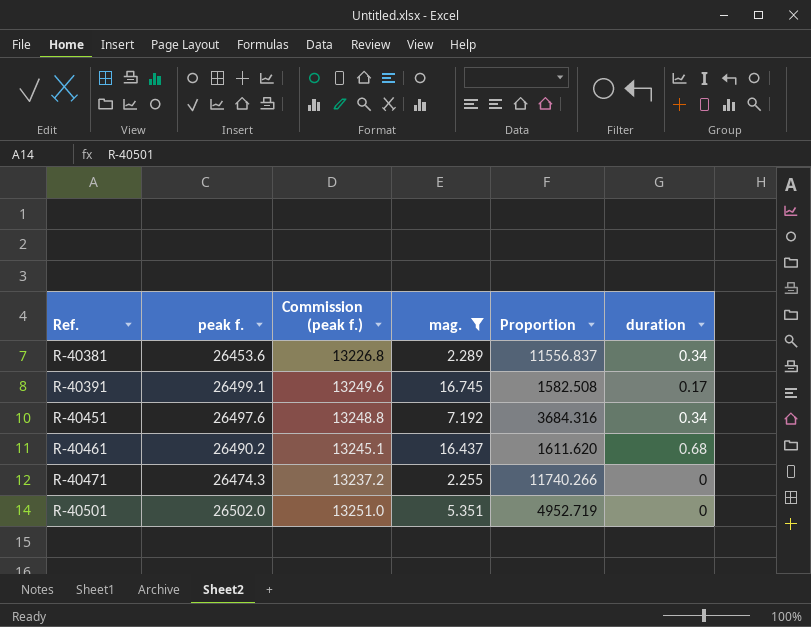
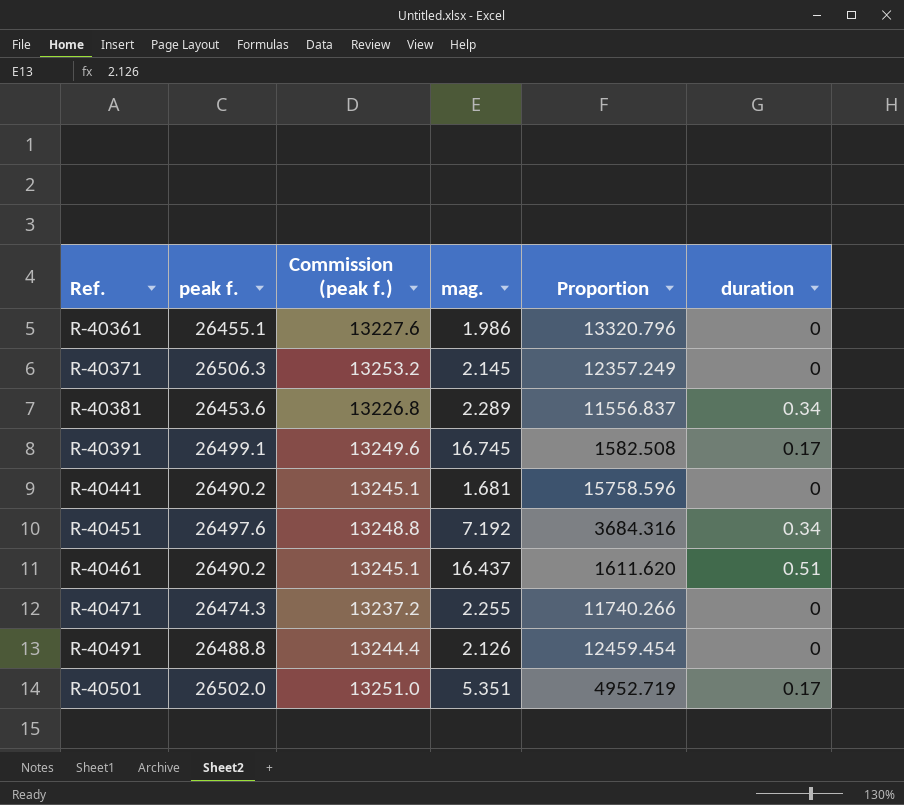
filter: mag. >= 2.255 -> none
R-40461 | duration: 0.68 -> 0.51
R-40501 | duration: 0 -> 0.17

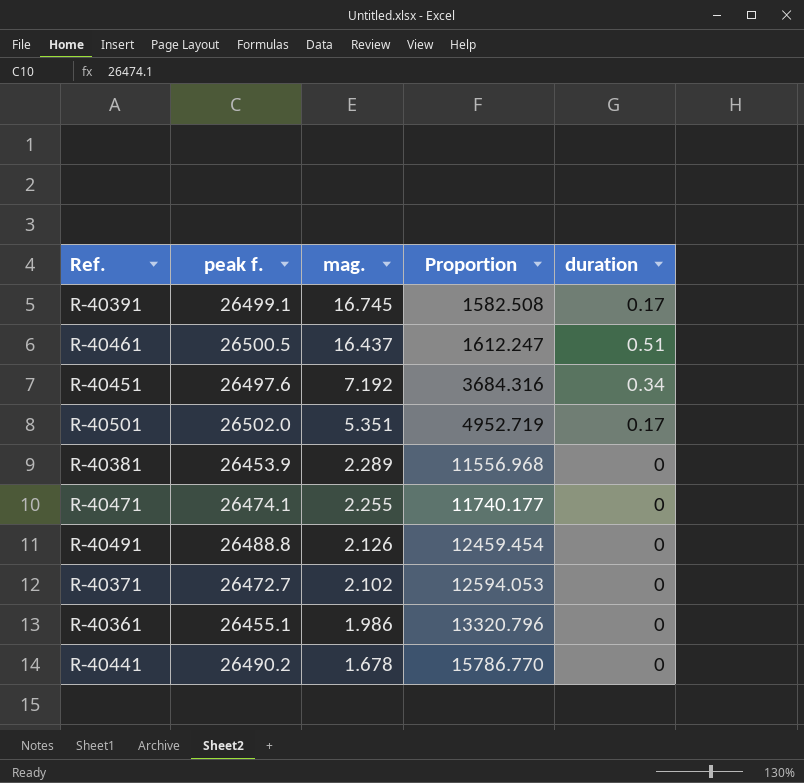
row order: Ref. ascending -> mag. descending
column Commission (peak f.) | formula: [peak f.] * 0.5 -> none
R-40461 | peak f.: 26490.2 -> 26500.5
R-40461 | Proportion: 1611.620 -> 1612.247
R-40381 | peak f.: 26453.6 -> 26453.9
R-40381 | Proportion: 11556.837 -> 11556.968
R-40381 | duration: 0.34 -> 0
R-40471 | peak f.: 26474.3 -> 26474.1
R-40471 | Proportion: 11740.266 -> 11740.177
R-40371 | peak f.: 26506.3 -> 26472.7
R-40371 | mag.: 2.145 -> 2.102
R-40371 | Proportion: 12357.249 -> 12594.053
R-40441 | mag.: 1.681 -> 1.678
R-40441 | Proportion: 15758.596 -> 15786.770

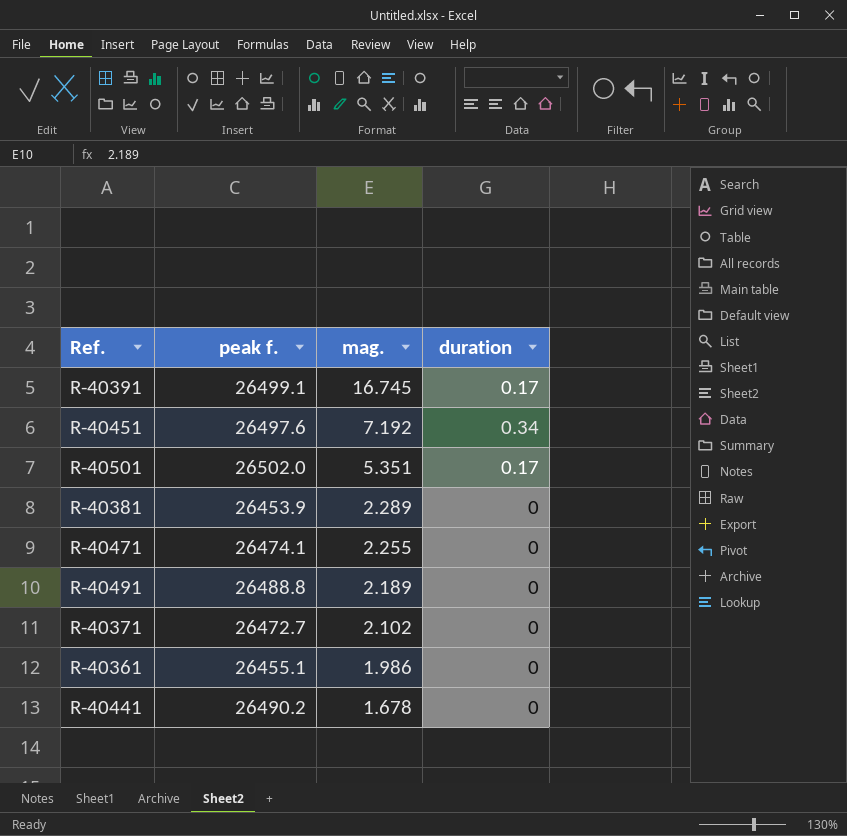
column Proportion | formula: [peak f.] / [mag.] -> none
row R-40461: 26500.5 | 16.437 | 1612.247 | 0.51 -> none
R-40491 | mag.: 2.126 -> 2.189

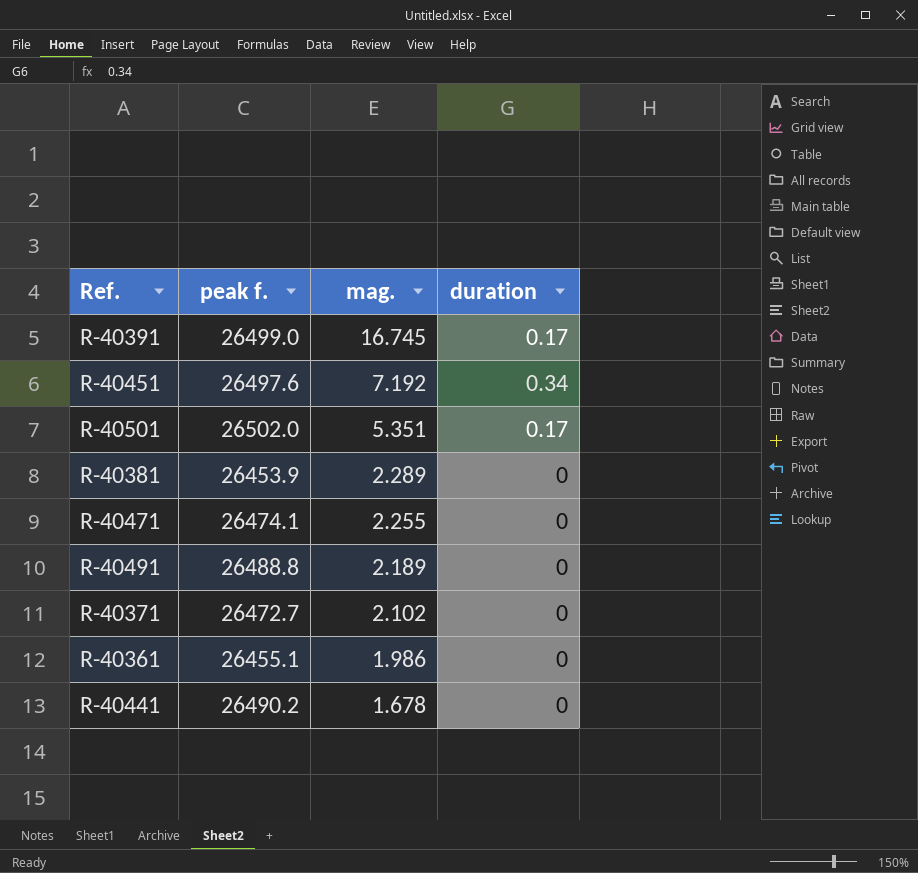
R-40391 | peak f.: 26499.1 -> 26499.0

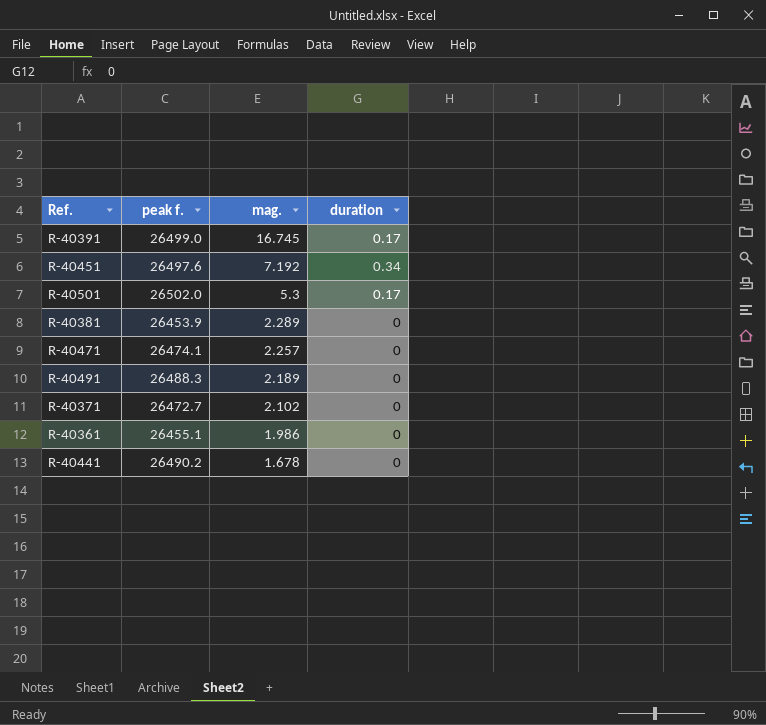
R-40501 | mag.: 5.351 -> 5.3
R-40471 | mag.: 2.255 -> 2.257
R-40491 | peak f.: 26488.8 -> 26488.3

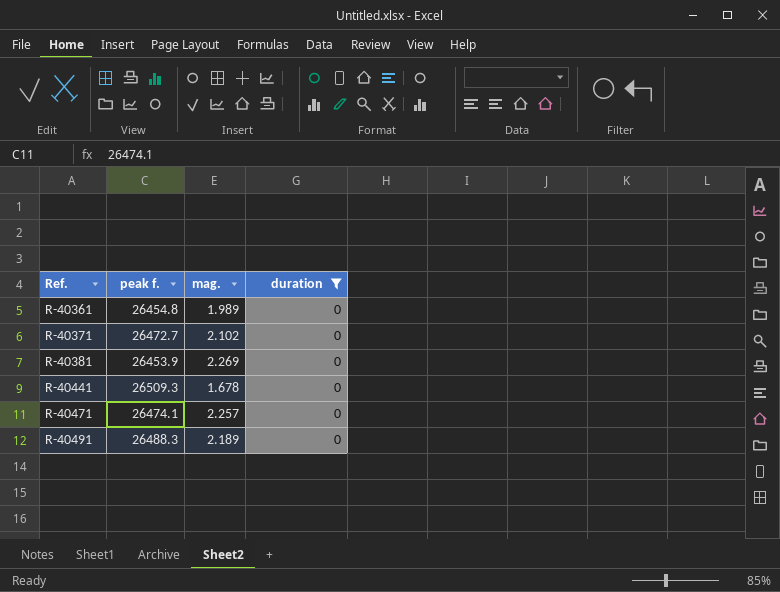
filter: none -> duration = 0
row order: mag. descending -> Ref. ascending
R-40361 | peak f.: 26455.1 -> 26454.8
R-40361 | mag.: 1.986 -> 1.989
R-40381 | mag.: 2.289 -> 2.269
R-40441 | peak f.: 26490.2 -> 26509.3

